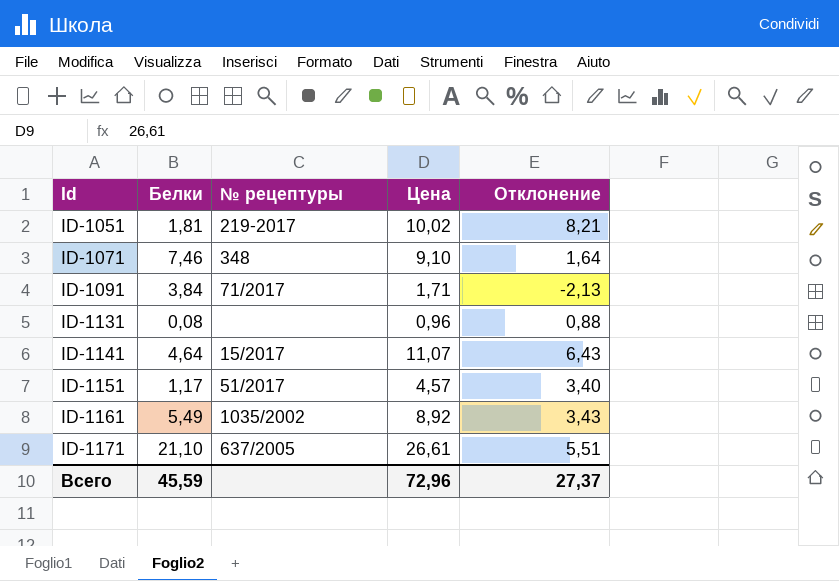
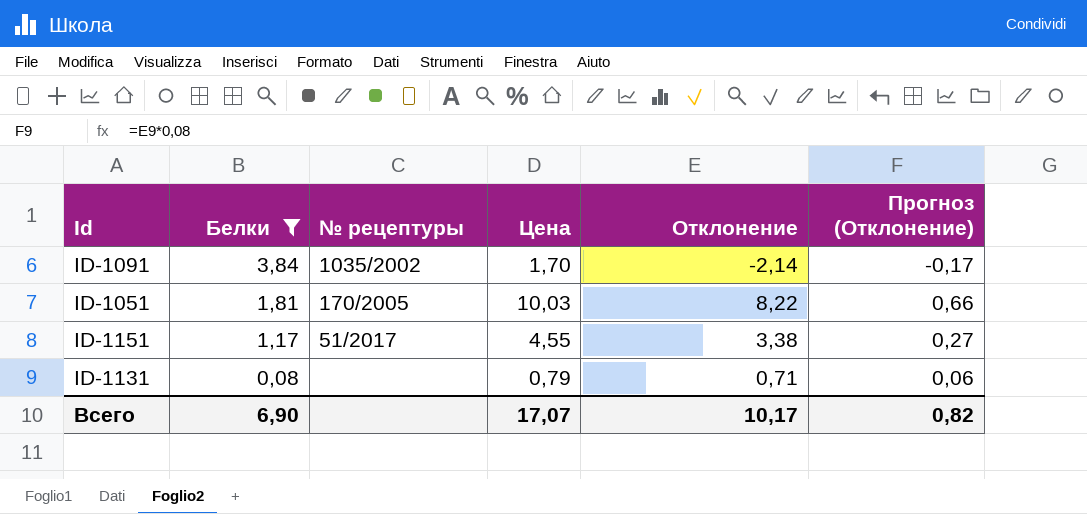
filter: none -> Белки <= 3,84
row order: Id ascending -> Белки descending
column Прогноз (Отклонение) | formula: none -> [Отклонение] * 0,08
ID-1091 | № рецептуры: 71/2017 -> 1035/2002
ID-1091 | Цена: 1,71 -> 1,70
ID-1091 | Отклонение: -2,13 -> -2,14
ID-1051 | № рецептуры: 219-2017 -> 170/2005
ID-1051 | Цена: 10,02 -> 10,03
ID-1051 | Отклонение: 8,21 -> 8,22
ID-1151 | Цена: 4,57 -> 4,55
ID-1151 | Отклонение: 3,40 -> 3,38
ID-1131 | Цена: 0,96 -> 0,79
ID-1131 | Отклонение: 0,88 -> 0,71
Всего | Белки: 45,59 -> 6,90
Всего | Цена: 72,96 -> 17,07
Всего | Отклонение: 27,37 -> 10,17

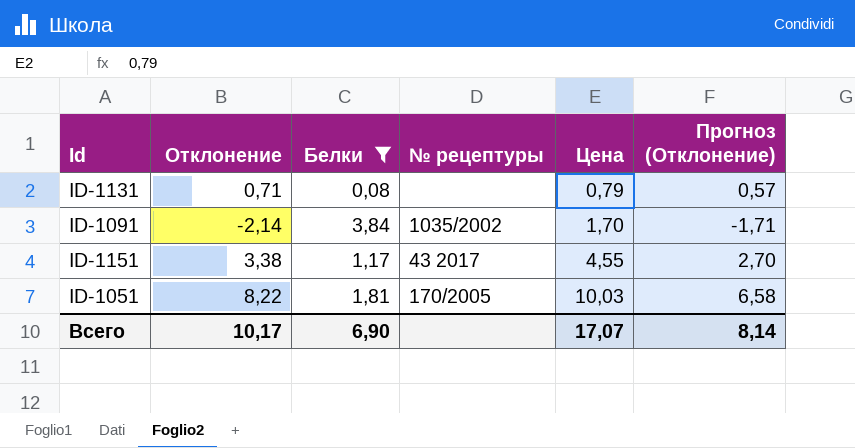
row order: Белки descending -> Цена ascending
column Отклонение | position: 5 -> 2
column Прогноз (Отклонение) | formula: [Отклонение] * 0,08 -> [Отклонение] * 0,8
ID-1151 | № рецептуры: 51/2017 -> 43 2017
Всего | Прогноз (Отклонение): 0,82 -> 8,14

